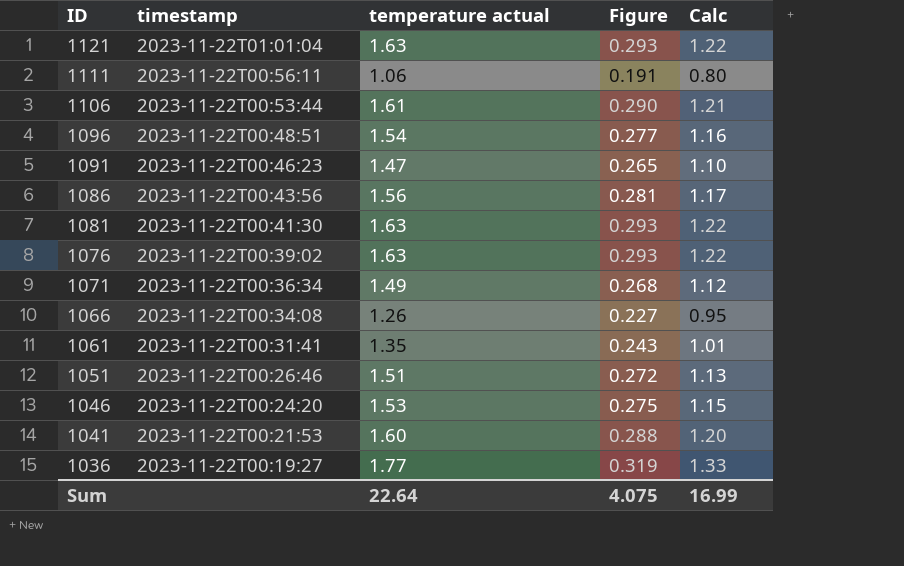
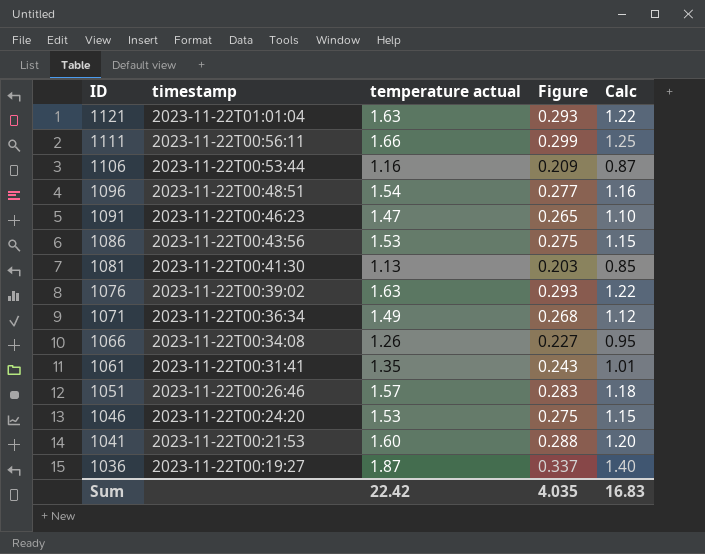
1111 | temperature actual: 1.06 -> 1.66
1111 | Figure: 0.191 -> 0.299
1111 | Calc: 0.80 -> 1.25
1106 | temperature actual: 1.61 -> 1.16
1106 | Figure: 0.290 -> 0.209
1106 | Calc: 1.21 -> 0.87
1086 | temperature actual: 1.56 -> 1.53
1086 | Figure: 0.281 -> 0.275
1086 | Calc: 1.17 -> 1.15
1081 | temperature actual: 1.63 -> 1.13
1081 | Figure: 0.293 -> 0.203
1081 | Calc: 1.22 -> 0.85
1051 | temperature actual: 1.51 -> 1.57
1051 | Figure: 0.272 -> 0.283
1051 | Calc: 1.13 -> 1.18
1036 | temperature actual: 1.77 -> 1.87
1036 | Figure: 0.319 -> 0.337
1036 | Calc: 1.33 -> 1.40
Sum | temperature actual: 22.64 -> 22.42
Sum | Figure: 4.075 -> 4.035
Sum | Calc: 16.99 -> 16.83

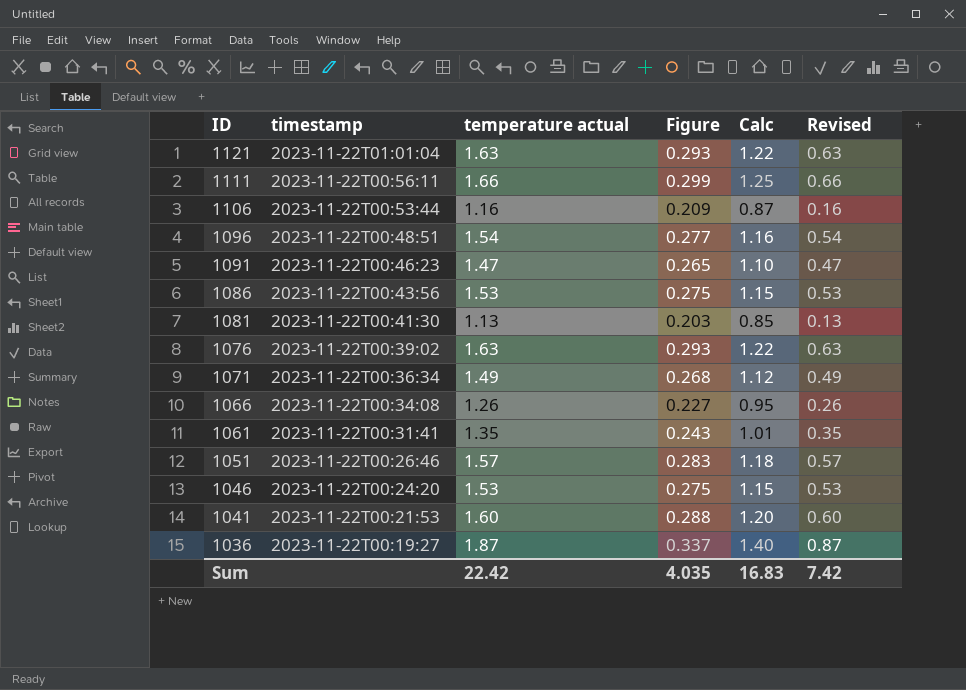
column Revised | formula: none -> [temperature actual] - 1

